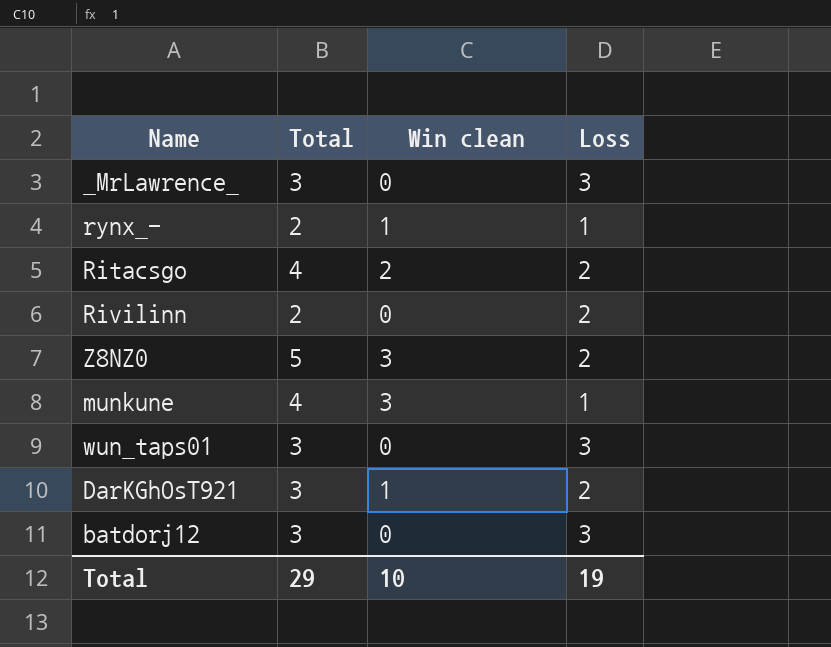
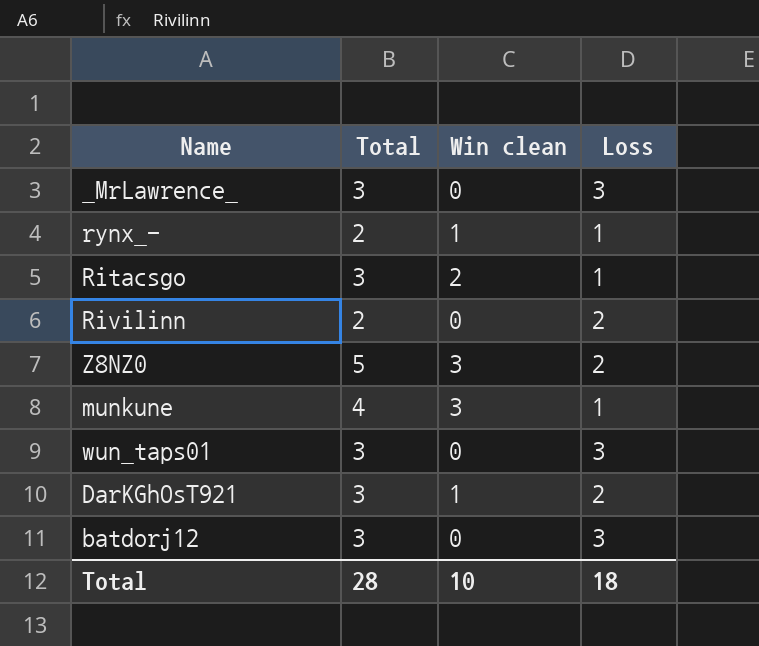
Ritacsgo | Total: 4 -> 3
Ritacsgo | Loss: 2 -> 1
Total | Total: 29 -> 28
Total | Loss: 19 -> 18

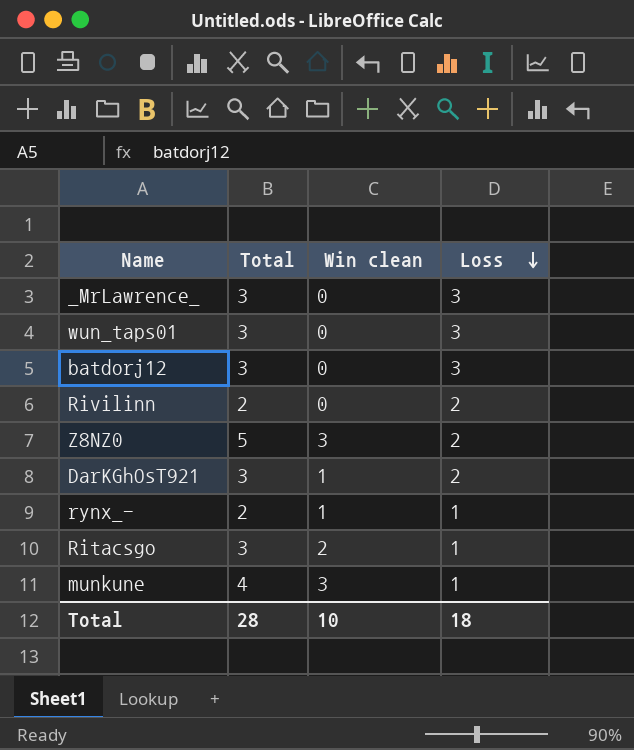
row order: none -> Loss descending

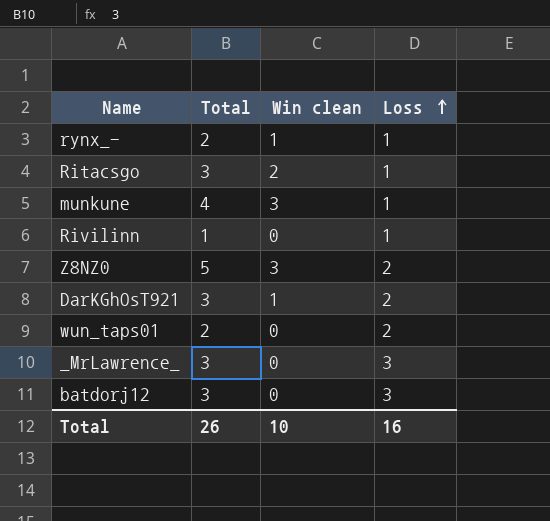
row order: Loss descending -> Loss ascending
Rivilinn | Total: 2 -> 1
Rivilinn | Loss: 2 -> 1
wun_taps01 | Total: 3 -> 2
wun_taps01 | Loss: 3 -> 2
Total | Total: 28 -> 26
Total | Loss: 18 -> 16

